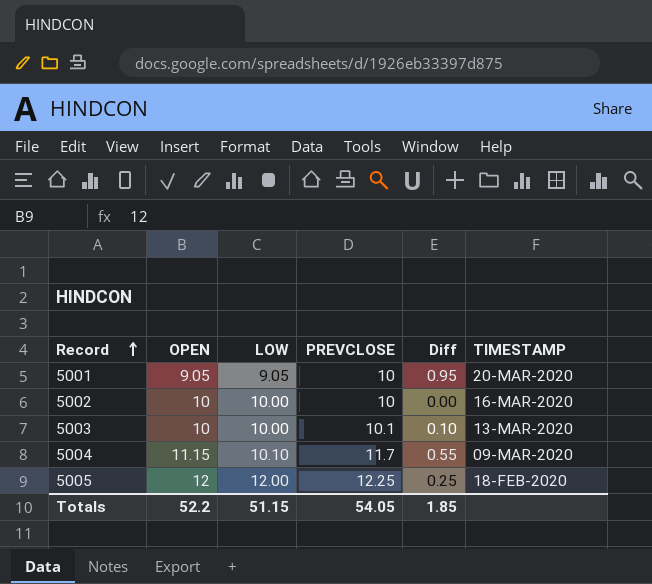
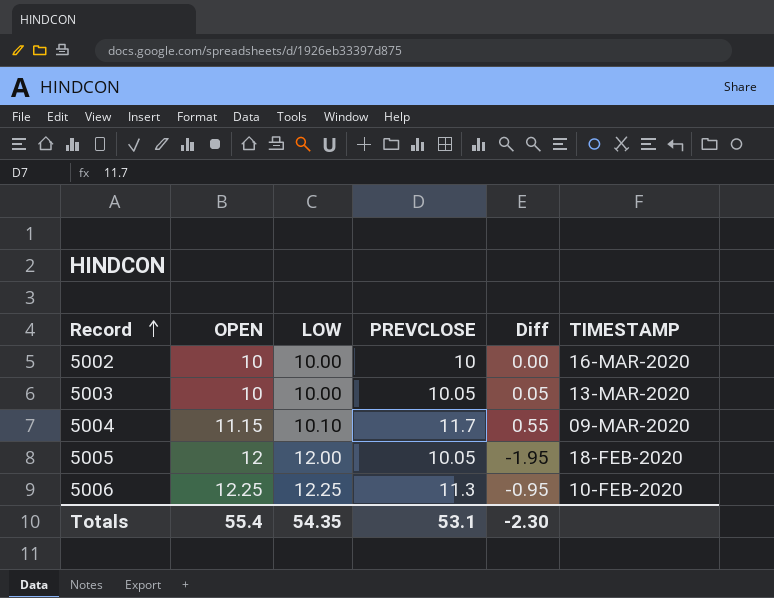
row 5001: 9.05 | 9.05 | 10 | 0.95 | 20-MAR-2020 -> none
5003 | PREVCLOSE: 10.1 -> 10.05
5003 | Diff: 0.10 -> 0.05
5005 | PREVCLOSE: 12.25 -> 10.05
5005 | Diff: 0.25 -> -1.95
row 5006: none -> 12.25 | 12.25 | 11.3 | -0.95 | 10-FEB-2020
Totals | OPEN: 52.2 -> 55.4
Totals | LOW: 51.15 -> 54.35
Totals | PREVCLOSE: 54.05 -> 53.1
Totals | Diff: 1.85 -> -2.30

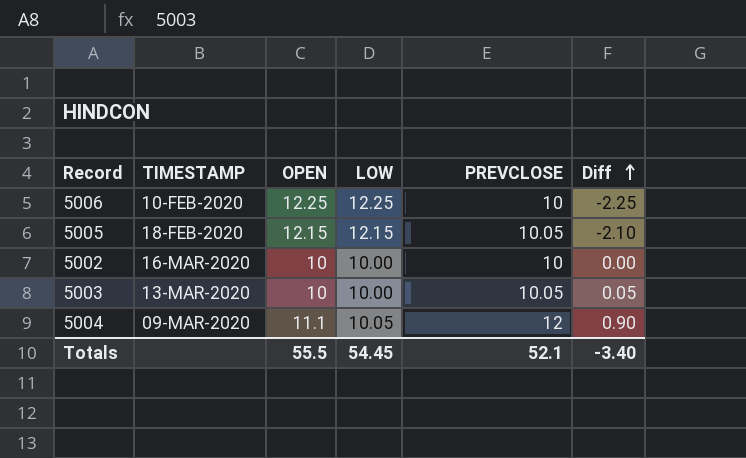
row order: Record ascending -> Diff ascending
column TIMESTAMP | position: 6 -> 2
5006 | PREVCLOSE: 11.3 -> 10
5006 | Diff: -0.95 -> -2.25
5005 | OPEN: 12 -> 12.15
5005 | LOW: 12.00 -> 12.15
5005 | Diff: -1.95 -> -2.10
5004 | OPEN: 11.15 -> 11.1
5004 | LOW: 10.10 -> 10.05
5004 | PREVCLOSE: 11.7 -> 12
5004 | Diff: 0.55 -> 0.90
Totals | OPEN: 55.4 -> 55.5
Totals | LOW: 54.35 -> 54.45
Totals | PREVCLOSE: 53.1 -> 52.1
Totals | Diff: -2.30 -> -3.40

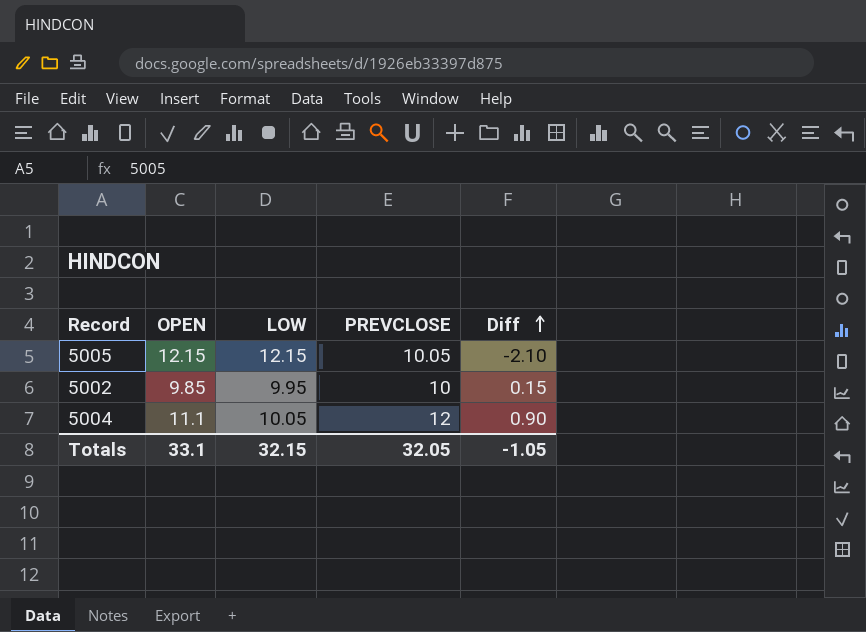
column TIMESTAMP | position: 2 -> none
row 5006: 10-FEB-2020 | 12.25 | 12.25 | 10 | -2.25 -> none
row 5003: 13-MAR-2020 | 10 | 10.00 | 10.05 | 0.05 -> none
5002 | OPEN: 10 -> 9.85
5002 | LOW: 10.00 -> 9.95
5002 | Diff: 0.00 -> 0.15
Totals | OPEN: 55.5 -> 33.1
Totals | LOW: 54.45 -> 32.15
Totals | PREVCLOSE: 52.1 -> 32.05
Totals | Diff: -3.40 -> -1.05

